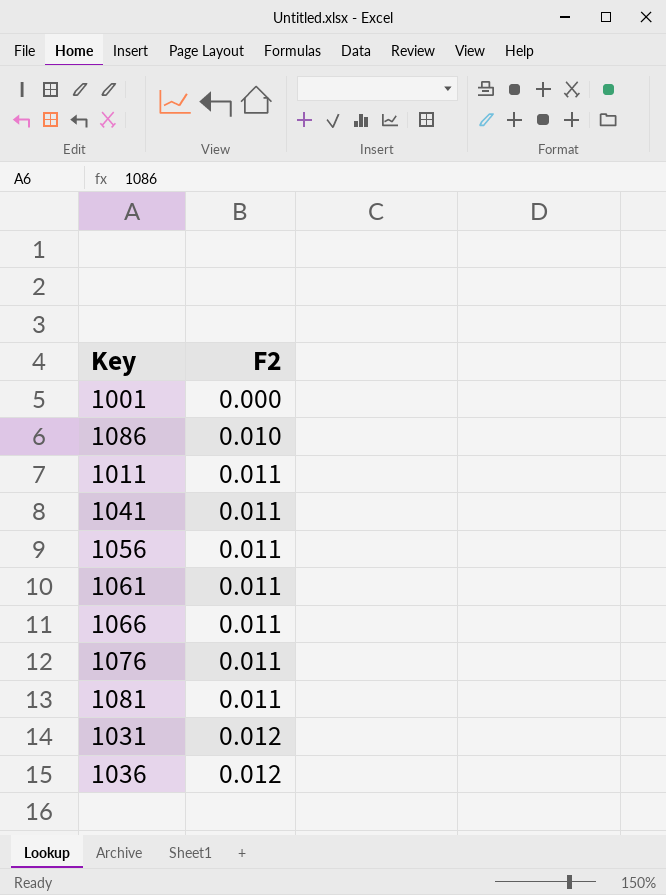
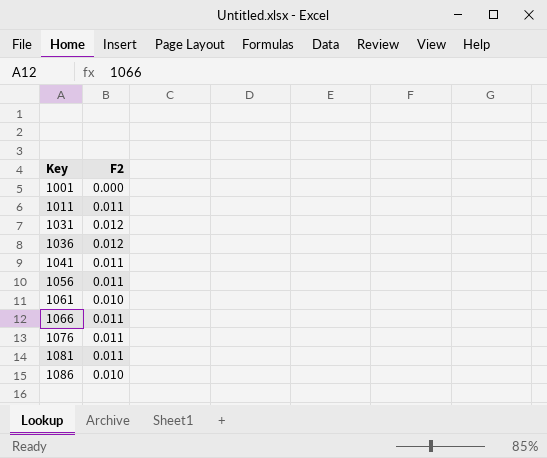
row order: F2 ascending -> Key ascending
1061 | F2: 0.011 -> 0.010

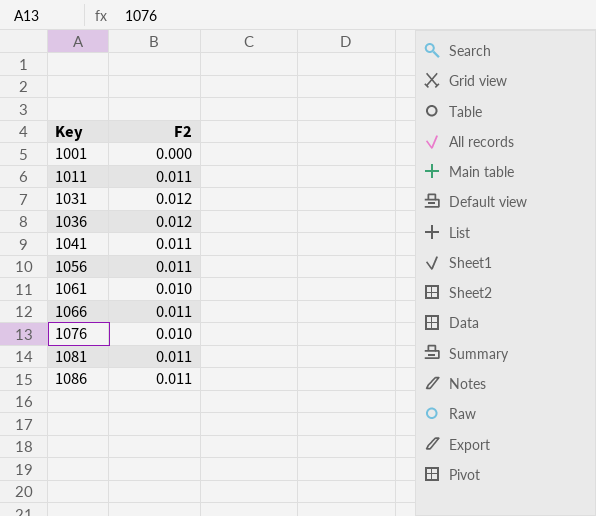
1076 | F2: 0.011 -> 0.010
1086 | F2: 0.010 -> 0.011

